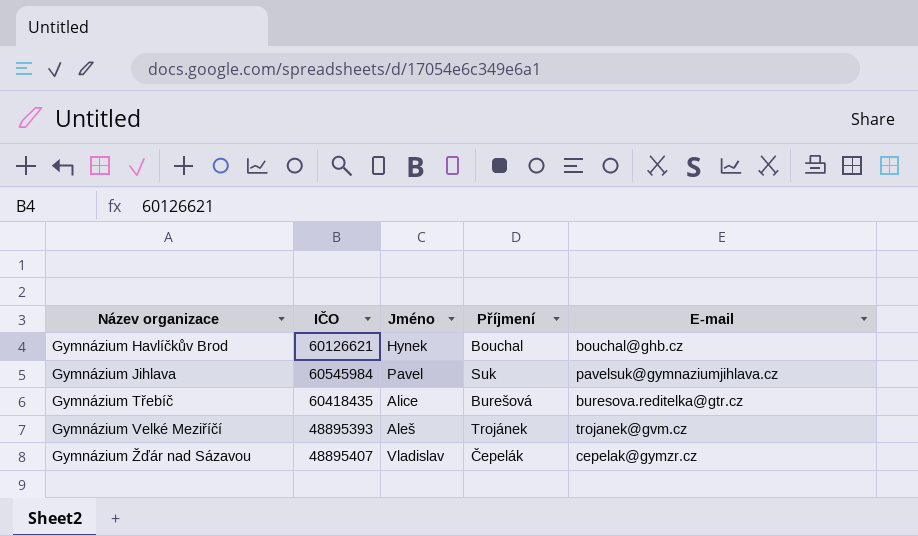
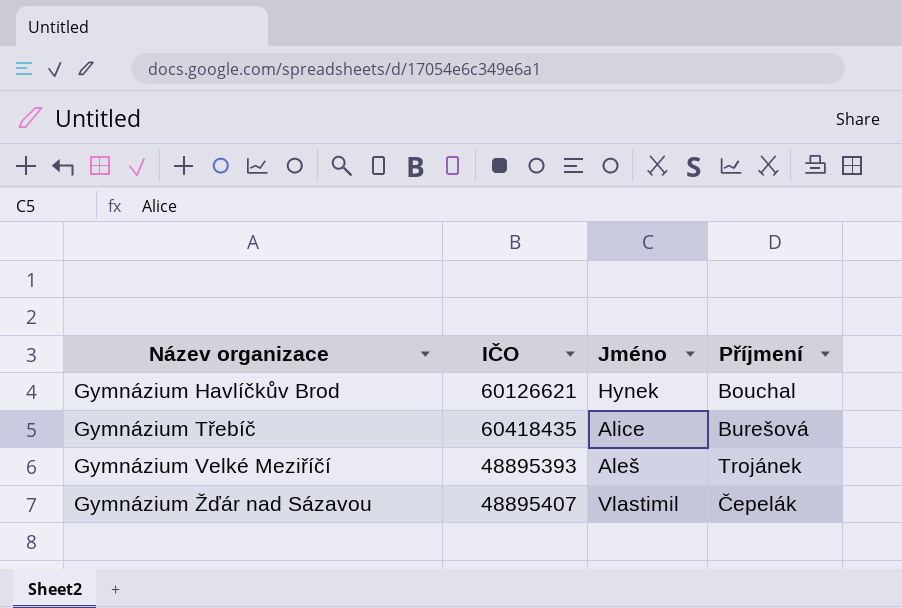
column E-mail | position: 5 -> none
row Gymnázium Jihlava: 60545984 | Pavel | Suk | pavelsuk@gymnaziumjihlava.cz -> none
Gymnázium Žďár nad Sázavou | Jméno: Vladislav -> Vlastimil

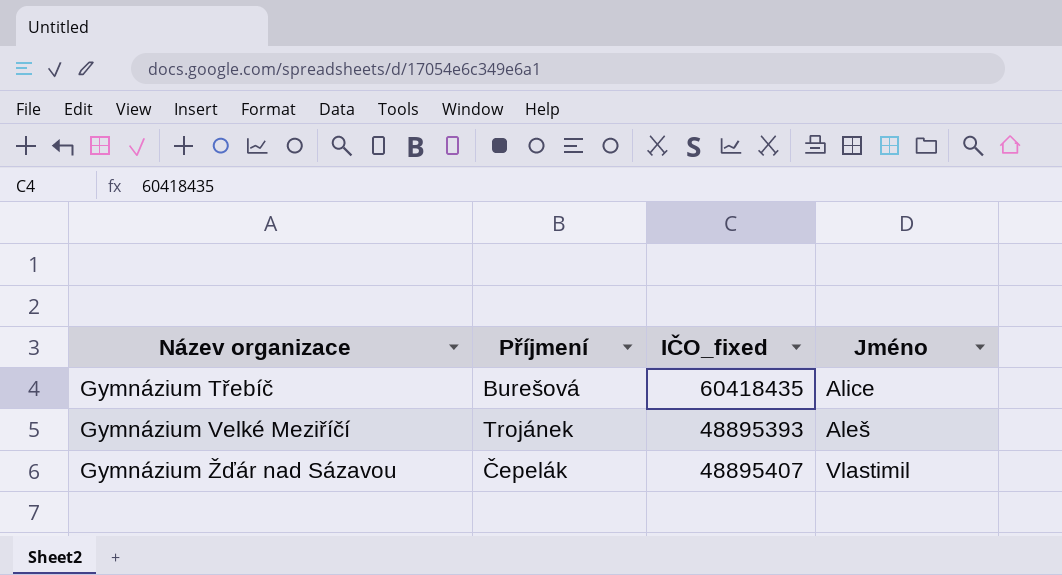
column Příjmení | position: 4 -> 2
column name: IČO -> IČO_fixed
row Gymnázium Havlíčkův Brod: 60126621 | Hynek | Bouchal -> none

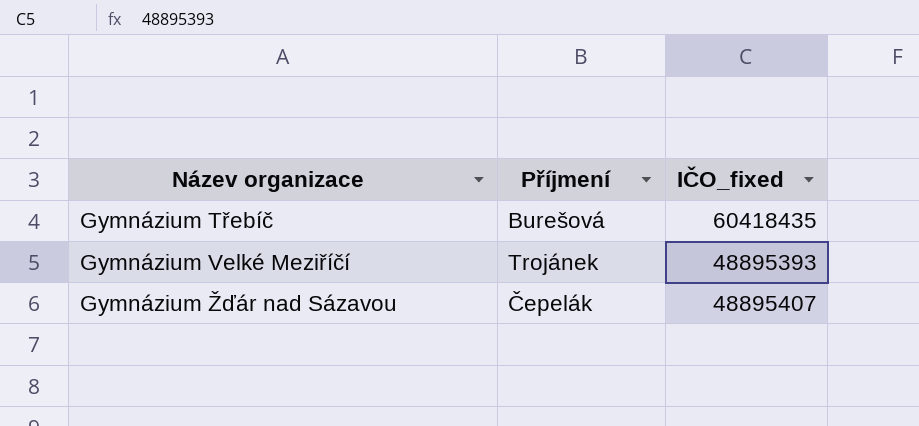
column Jméno | position: 4 -> none

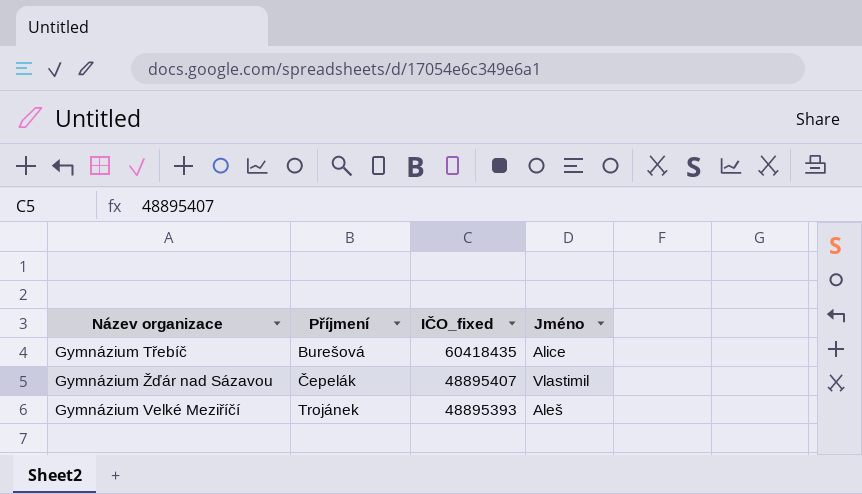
row order: Název organizace ascending -> Příjmení ascending
column Jméno | position: none -> 4

